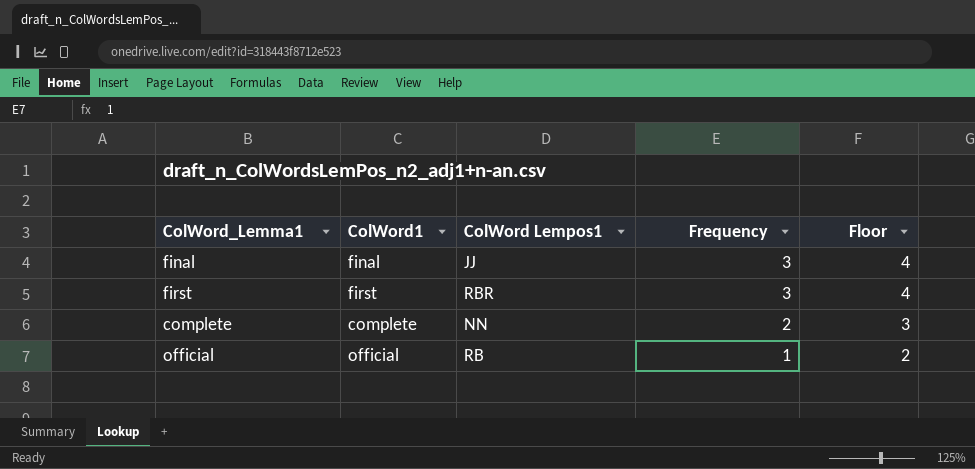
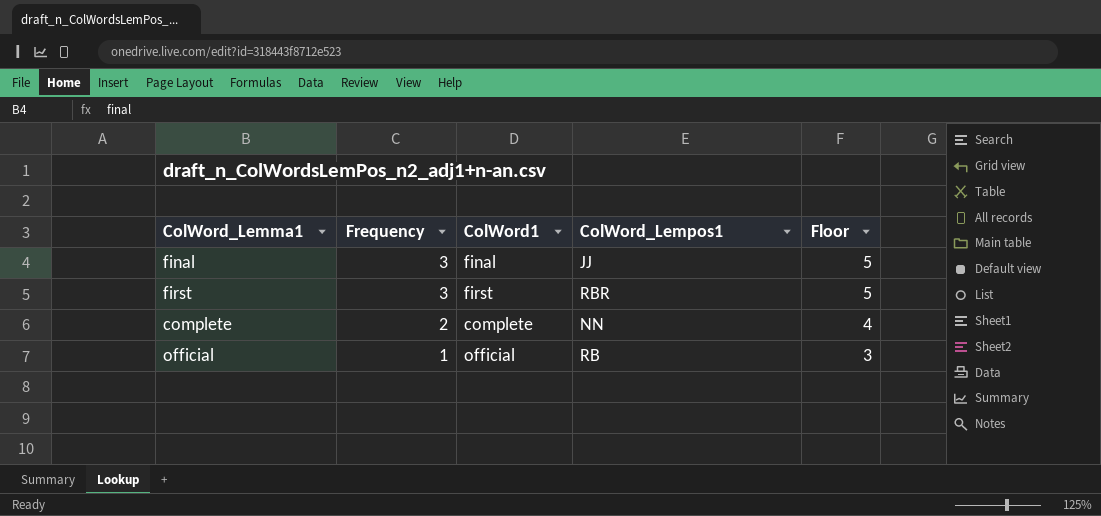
column Frequency | position: 4 -> 2
column name: ColWord Lempos1 -> ColWord_Lempos1
column Floor | formula: [Frequency] + 1 -> [Frequency] + 2

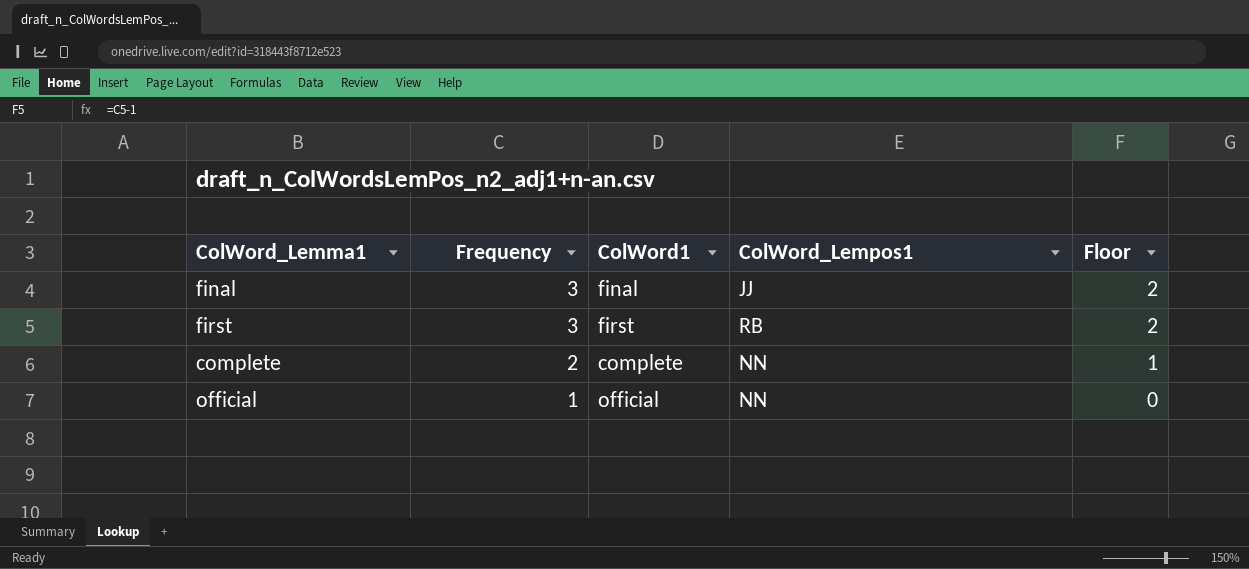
column Floor | formula: [Frequency] + 2 -> [Frequency] - 1
first | ColWord_Lempos1: RBR -> RB
official | ColWord_Lempos1: RB -> NN

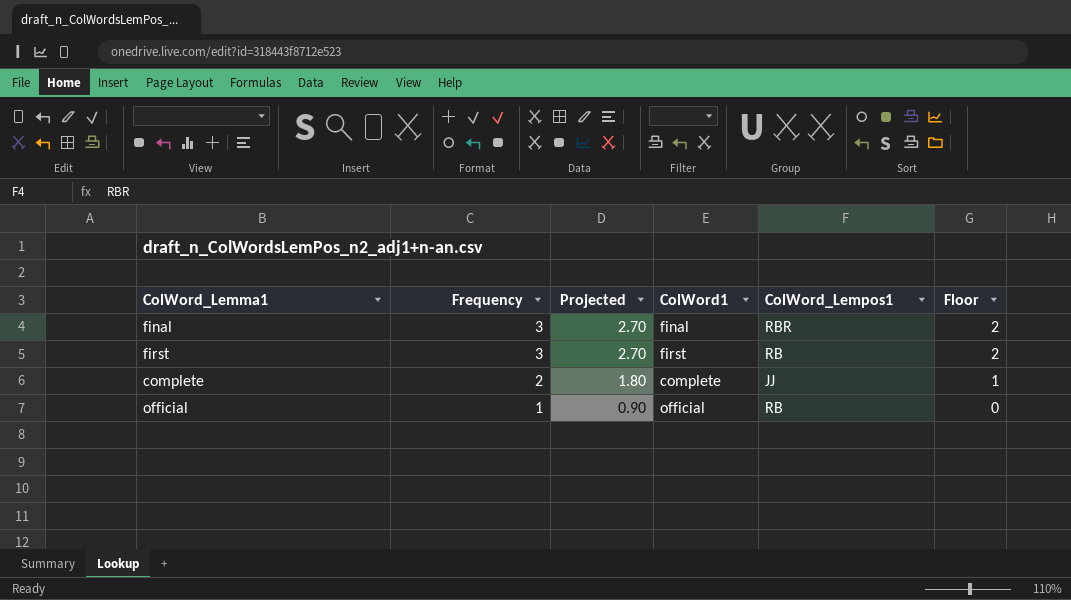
column Projected | formula: none -> [Frequency] * 0.9
final | ColWord_Lempos1: JJ -> RBR
complete | ColWord_Lempos1: NN -> JJ
official | ColWord_Lempos1: NN -> RB

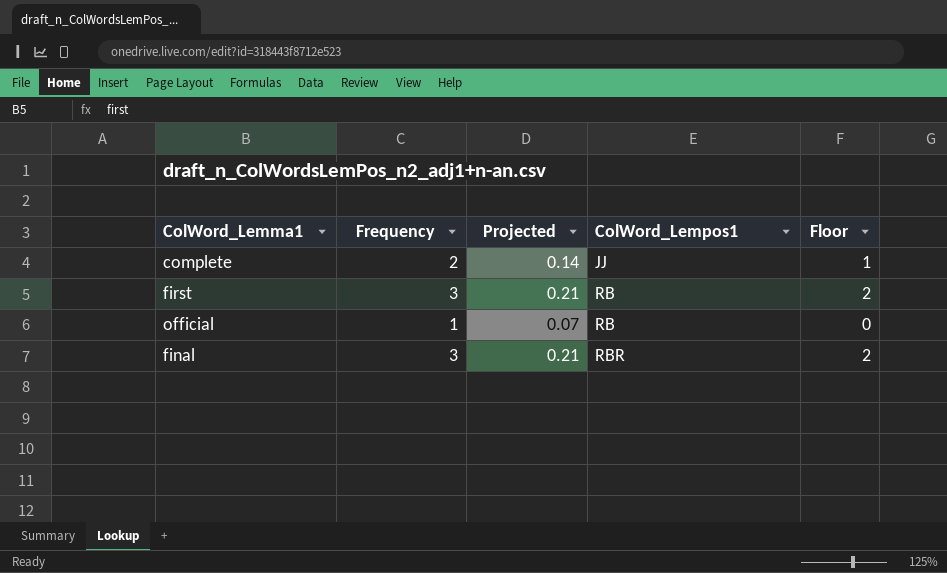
row order: Frequency descending -> ColWord_Lempos1 ascending
column ColWord1 | position: 4 -> none
column Projected | formula: [Frequency] * 0.9 -> [Frequency] * 0.07

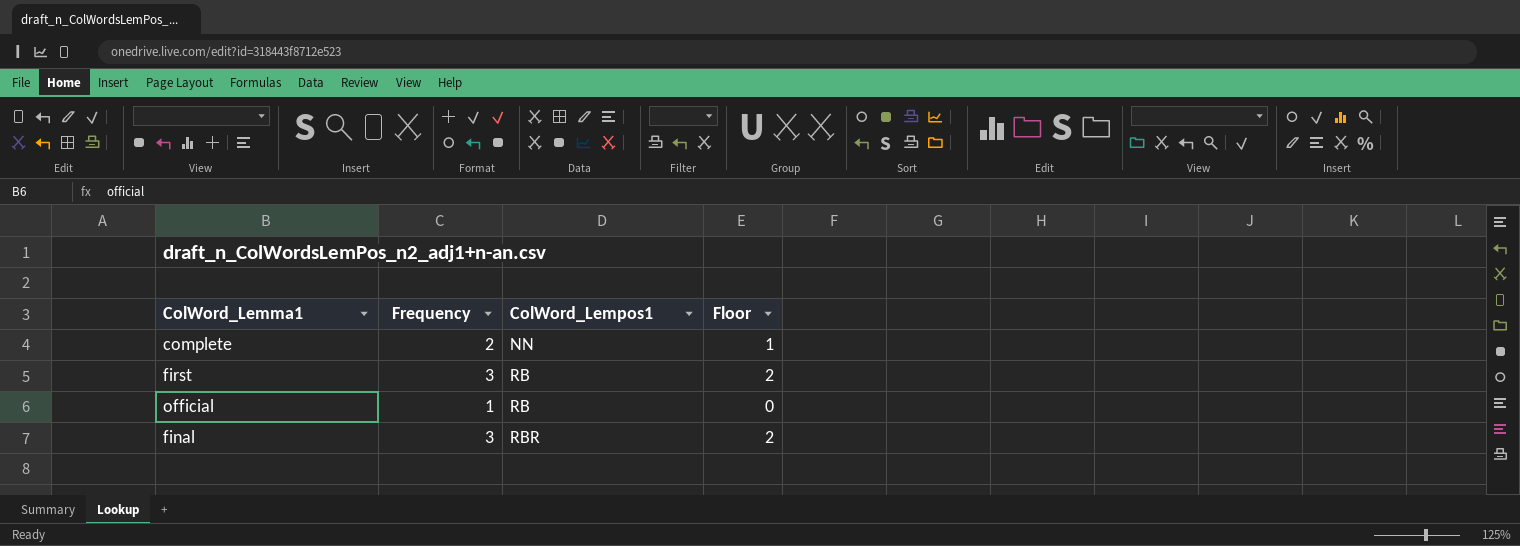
column Projected | formula: [Frequency] * 0.07 -> none
complete | ColWord_Lempos1: JJ -> NN

